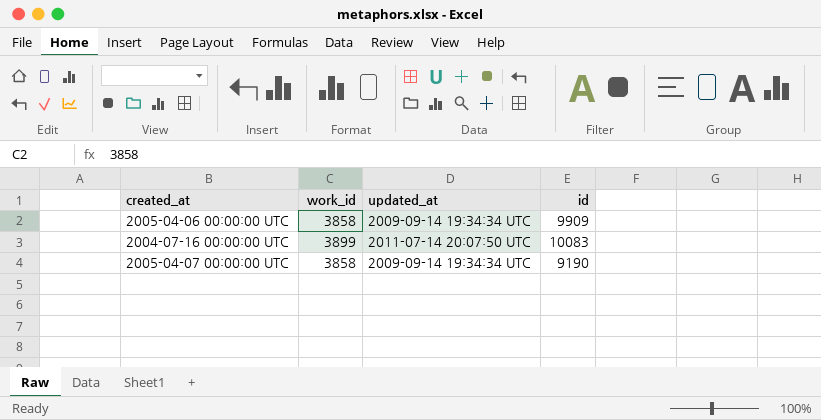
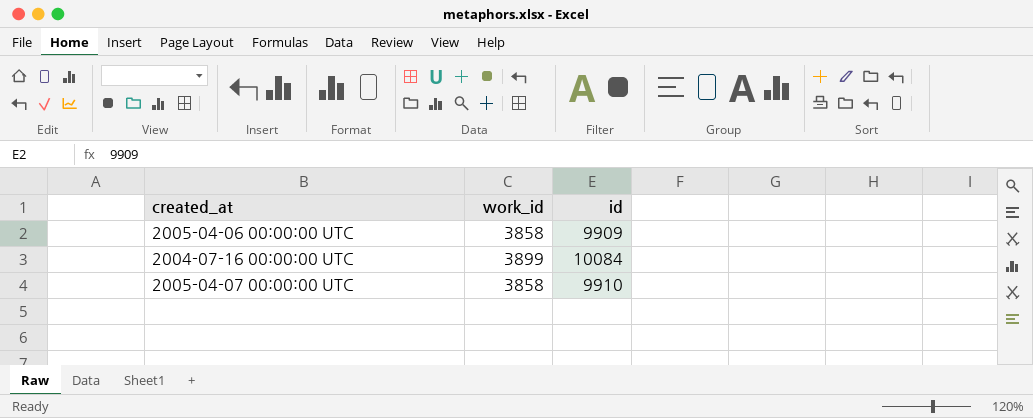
column updated_at | position: 3 -> none
2004-07-16 00:00:00 UTC | id: 10083 -> 10084
2005-04-07 00:00:00 UTC | id: 9190 -> 9910

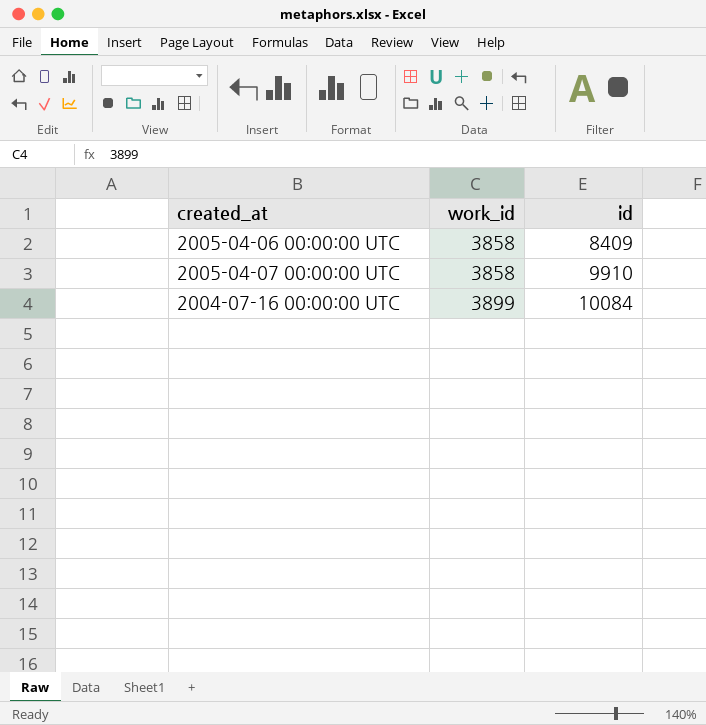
row order: none -> work_id ascending
2005-04-06 00:00:00 UTC | id: 9909 -> 8409

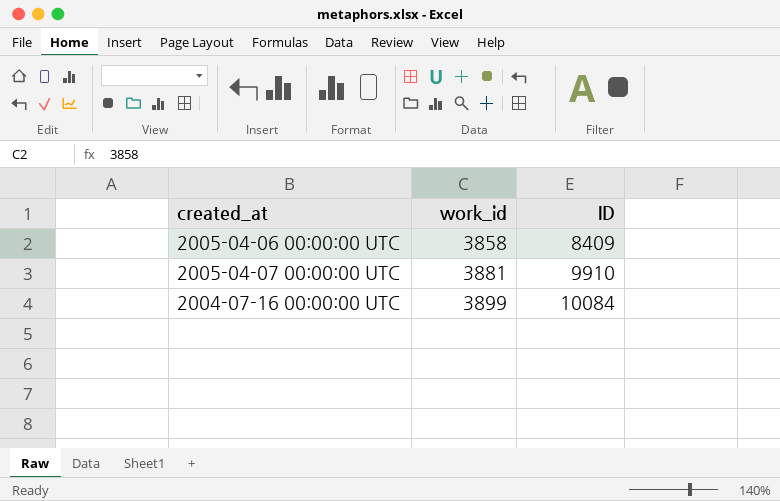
column name: id -> ID
2005-04-07 00:00:00 UTC | work_id: 3858 -> 3881

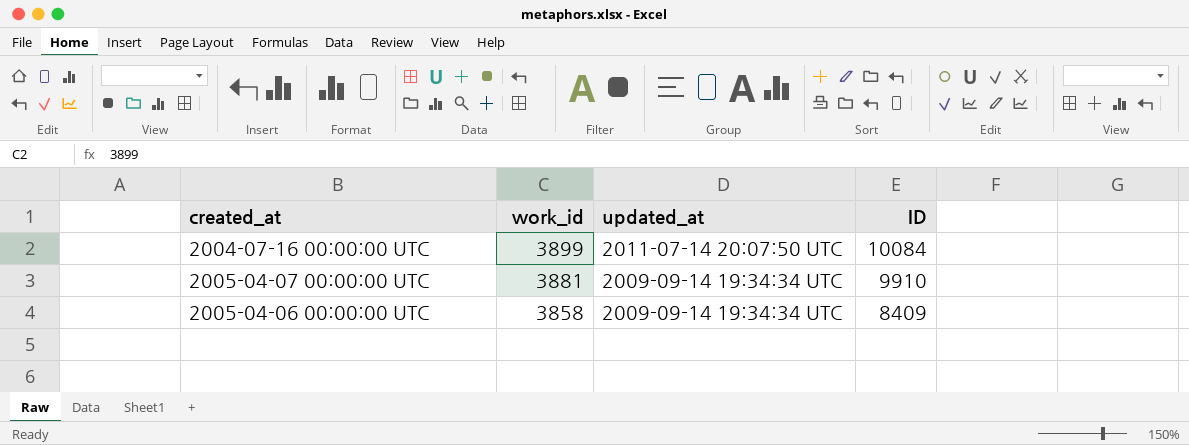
row order: work_id ascending -> work_id descending
column updated_at | position: none -> 3

